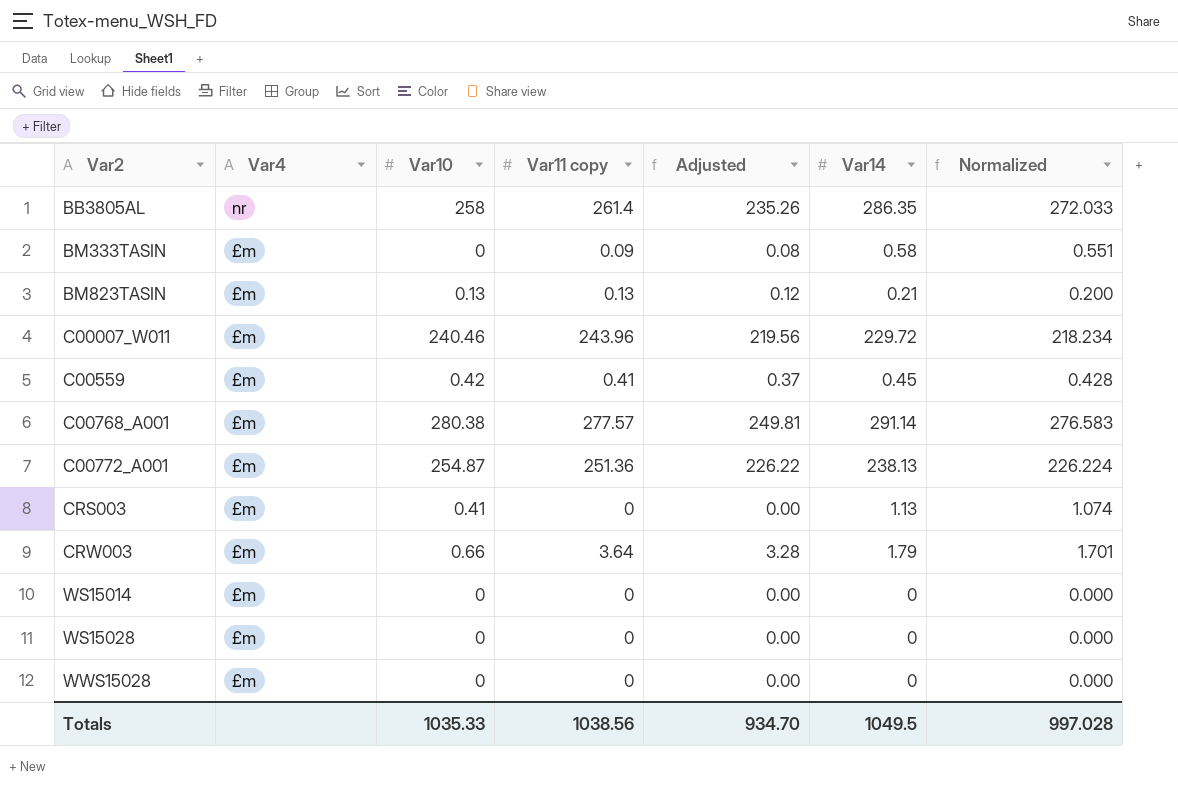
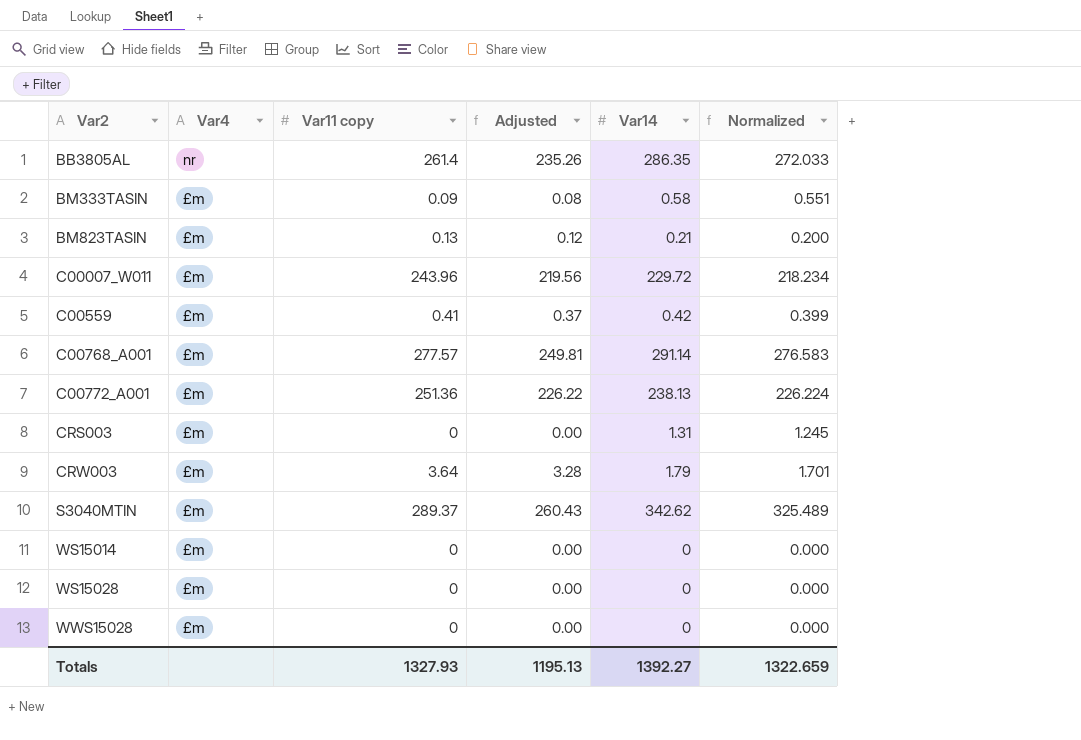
column Var10 | position: 3 -> none
C00559 | Var14: 0.45 -> 0.42
C00559 | Normalized: 0.428 -> 0.399
CRS003 | Var14: 1.13 -> 1.31
CRS003 | Normalized: 1.074 -> 1.245
row S3040MTIN: none -> £m | 289.37 | 260.43 | 342.62 | 325.489
Totals | Var11 copy: 1038.56 -> 1327.93
Totals | Adjusted: 934.70 -> 1195.13
Totals | Var14: 1049.5 -> 1392.27
Totals | Normalized: 997.028 -> 1322.659

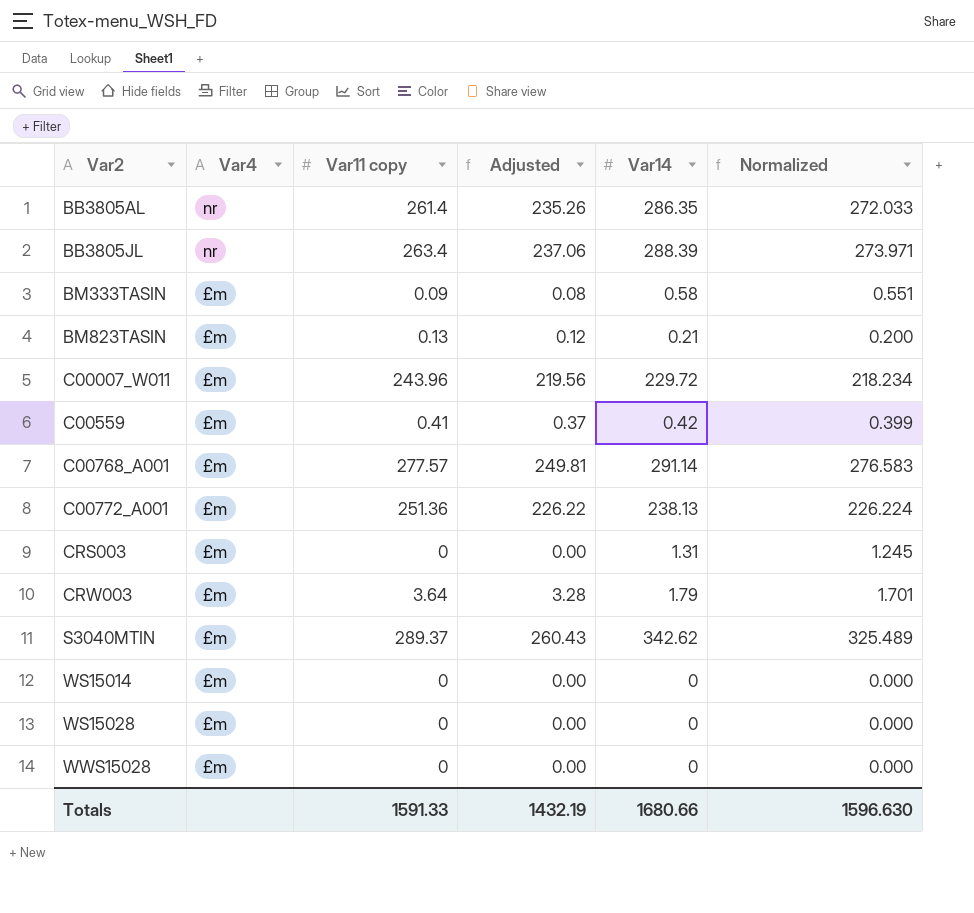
row BB3805JL: none -> nr | 263.4 | 237.06 | 288.39 | 273.971
Totals | Var11 copy: 1327.93 -> 1591.33
Totals | Adjusted: 1195.13 -> 1432.19
Totals | Var14: 1392.27 -> 1680.66
Totals | Normalized: 1322.659 -> 1596.630

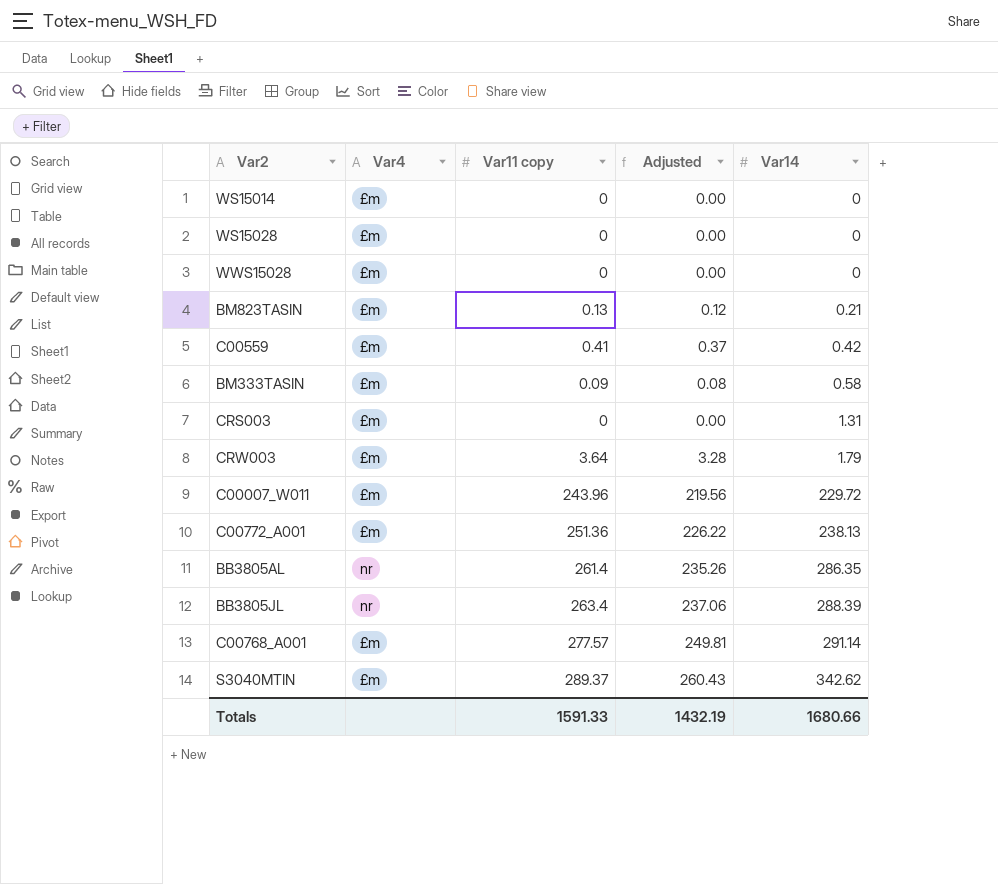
row order: Var2 ascending -> Var14 ascending
column Normalized | formula: [Var14] * 0.95 -> none

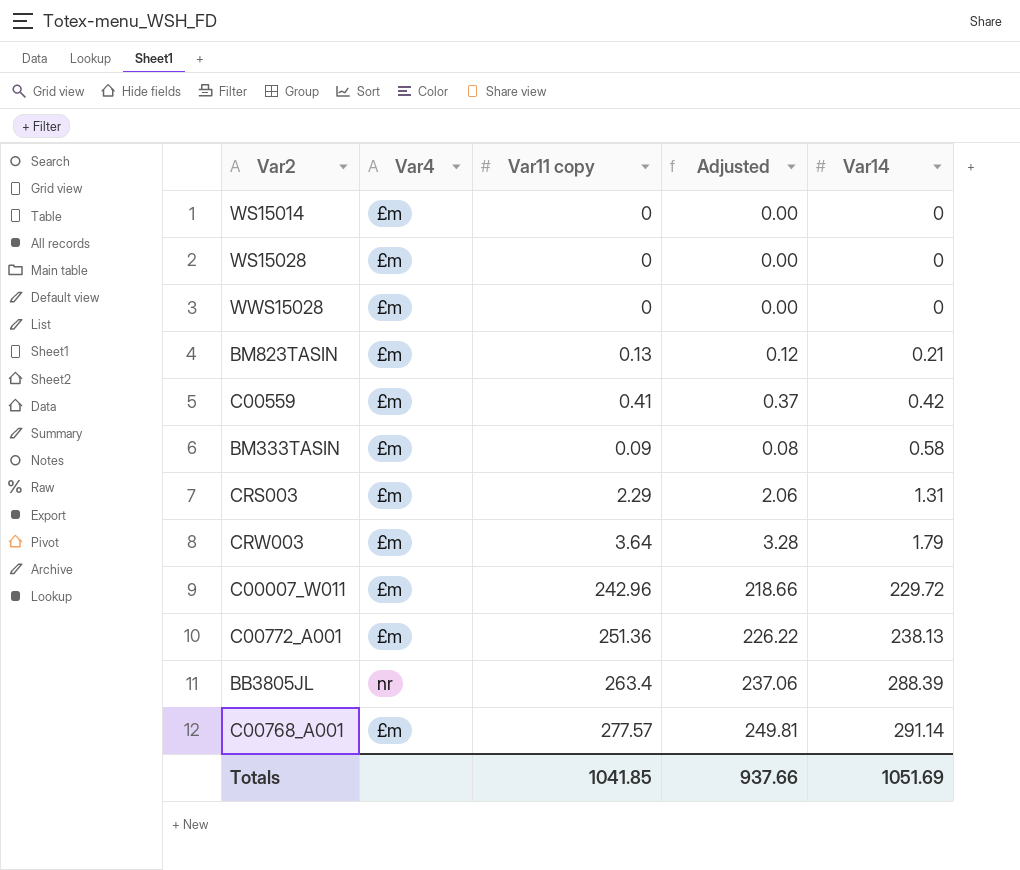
row BB3805AL: nr | 261.4 | 235.26 | 286.35 -> none
row S3040MTIN: £m | 289.37 | 260.43 | 342.62 -> none
CRS003 | Var11 copy: 0 -> 2.29
CRS003 | Adjusted: 0.00 -> 2.06
C00007_W011 | Var11 copy: 243.96 -> 242.96
C00007_W011 | Adjusted: 219.56 -> 218.66
Totals | Var11 copy: 1591.33 -> 1041.85
Totals | Adjusted: 1432.19 -> 937.66
Totals | Var14: 1680.66 -> 1051.69

